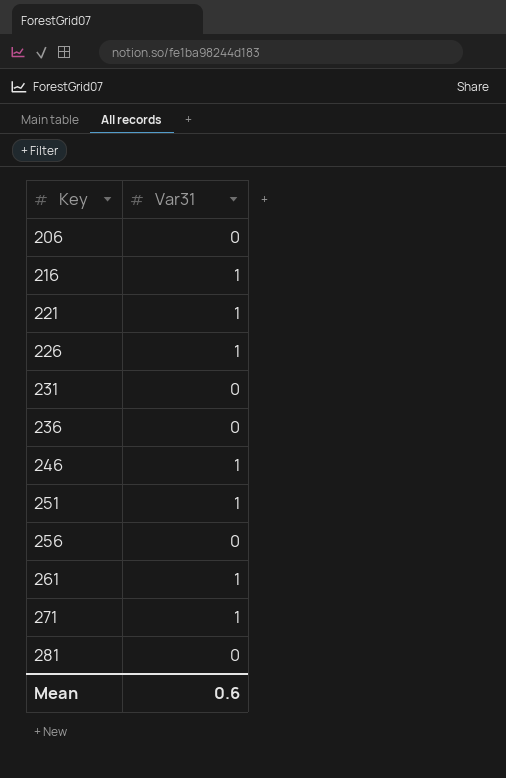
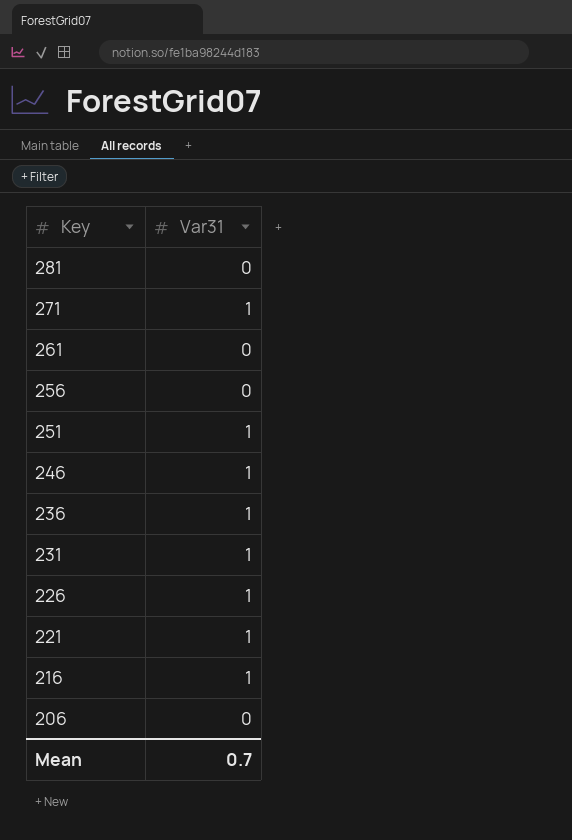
row order: Key ascending -> Key descending
261 | Var31: 1 -> 0
236 | Var31: 0 -> 1
231 | Var31: 0 -> 1
Mean | Var31: 0.6 -> 0.7

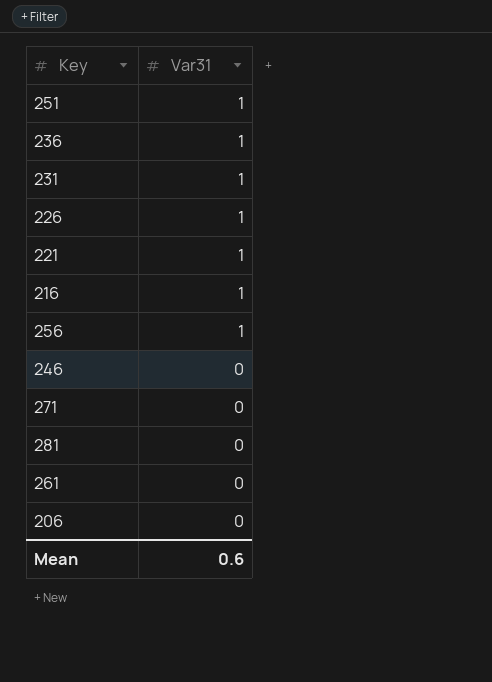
row order: Key descending -> Var31 descending
256 | Var31: 0 -> 1
246 | Var31: 1 -> 0
271 | Var31: 1 -> 0
Mean | Var31: 0.7 -> 0.6

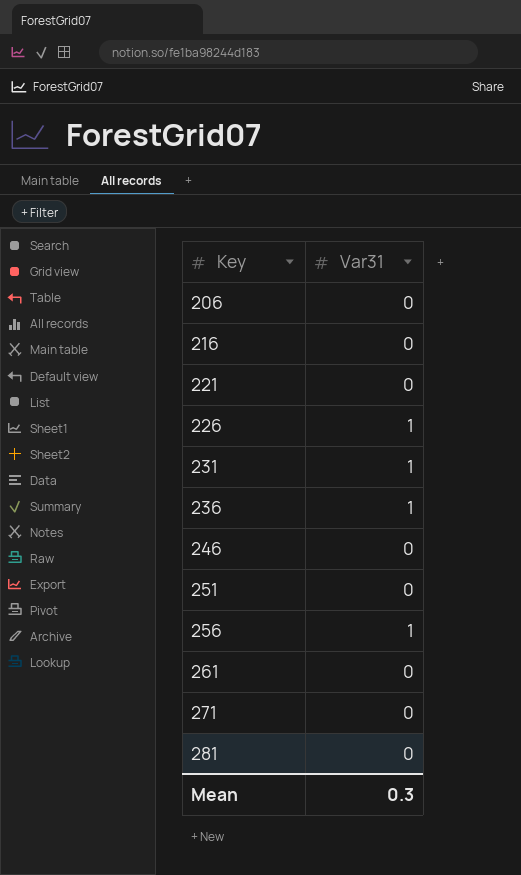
row order: Var31 descending -> Key ascending
216 | Var31: 1 -> 0
221 | Var31: 1 -> 0
251 | Var31: 1 -> 0
Mean | Var31: 0.6 -> 0.3

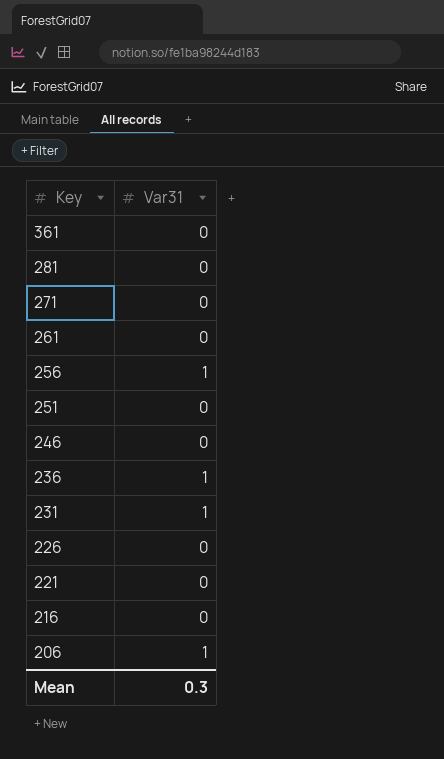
row order: Key ascending -> Key descending
row 361: none -> 0
226 | Var31: 1 -> 0
206 | Var31: 0 -> 1

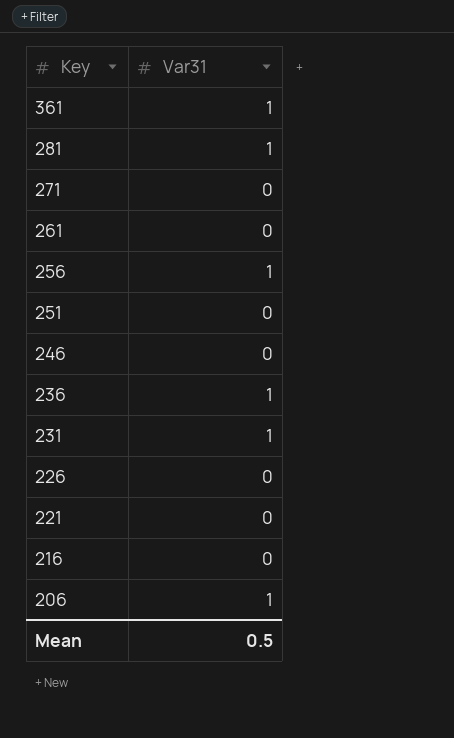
361 | Var31: 0 -> 1
281 | Var31: 0 -> 1
Mean | Var31: 0.3 -> 0.5

